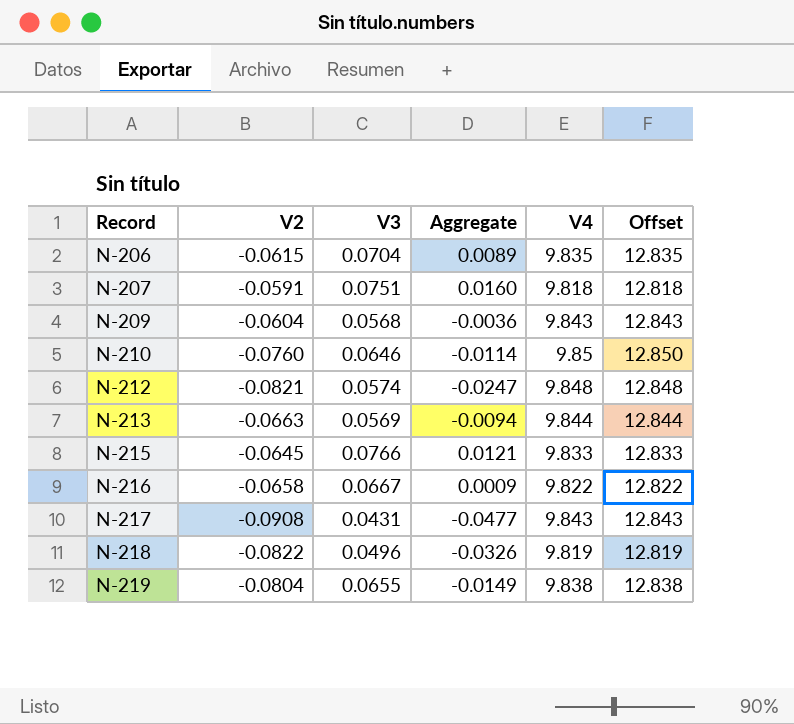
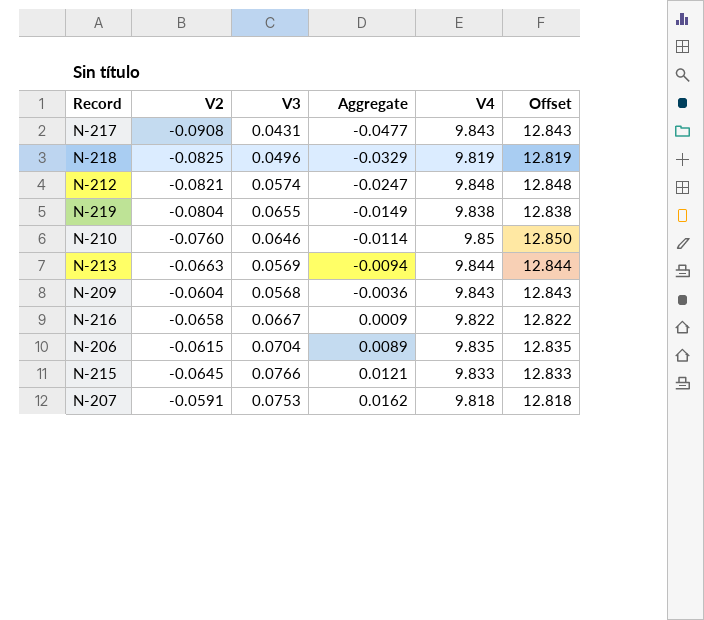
row order: Record ascending -> Aggregate ascending
N-218 | V2: -0.0822 -> -0.0825
N-218 | Aggregate: -0.0326 -> -0.0329
N-207 | V3: 0.0751 -> 0.0753
N-207 | Aggregate: 0.0160 -> 0.0162

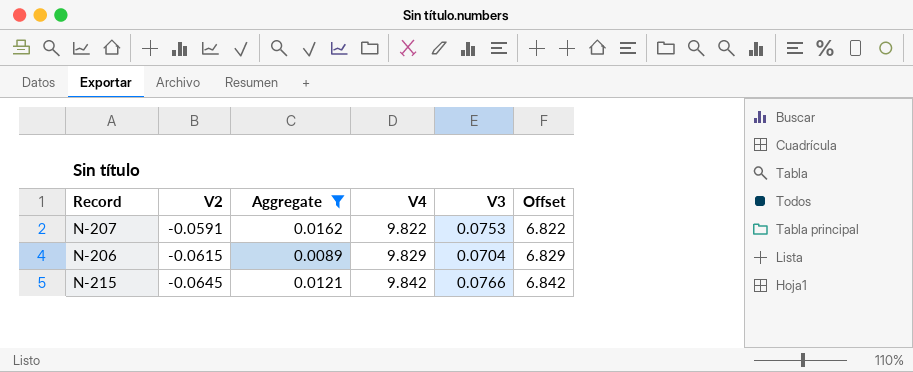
filter: none -> Aggregate >= 0.0089
row order: Aggregate ascending -> V2 descending
column V3 | position: 3 -> 5
column Offset | formula: [V4] + 3 -> [V4] - 3
N-207 | V4: 9.818 -> 9.822
N-206 | V4: 9.835 -> 9.829
N-215 | V4: 9.833 -> 9.842

